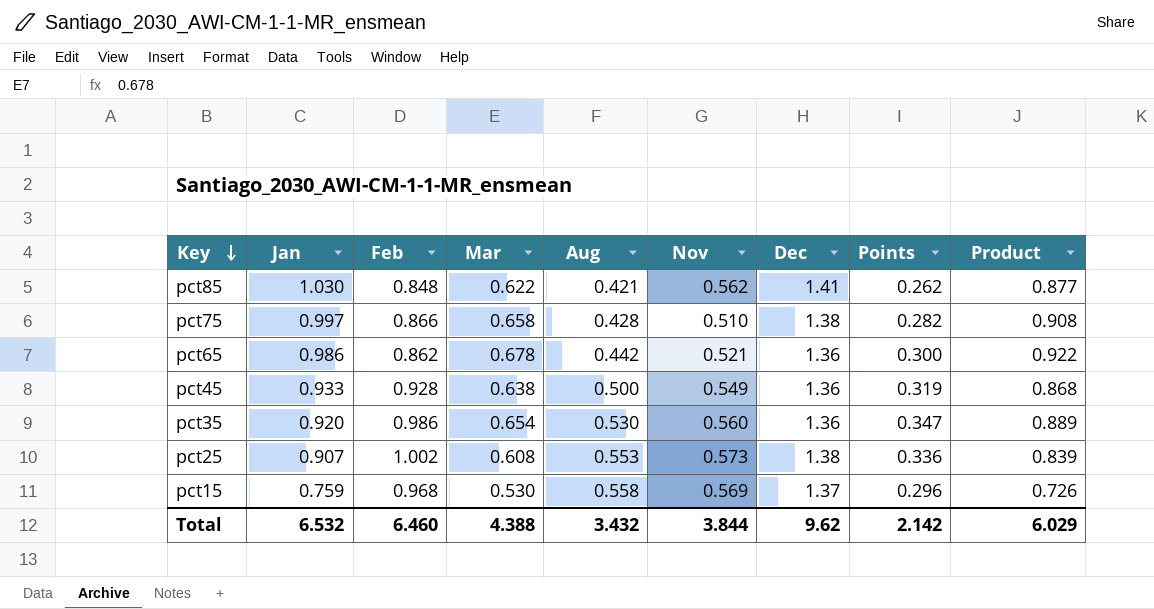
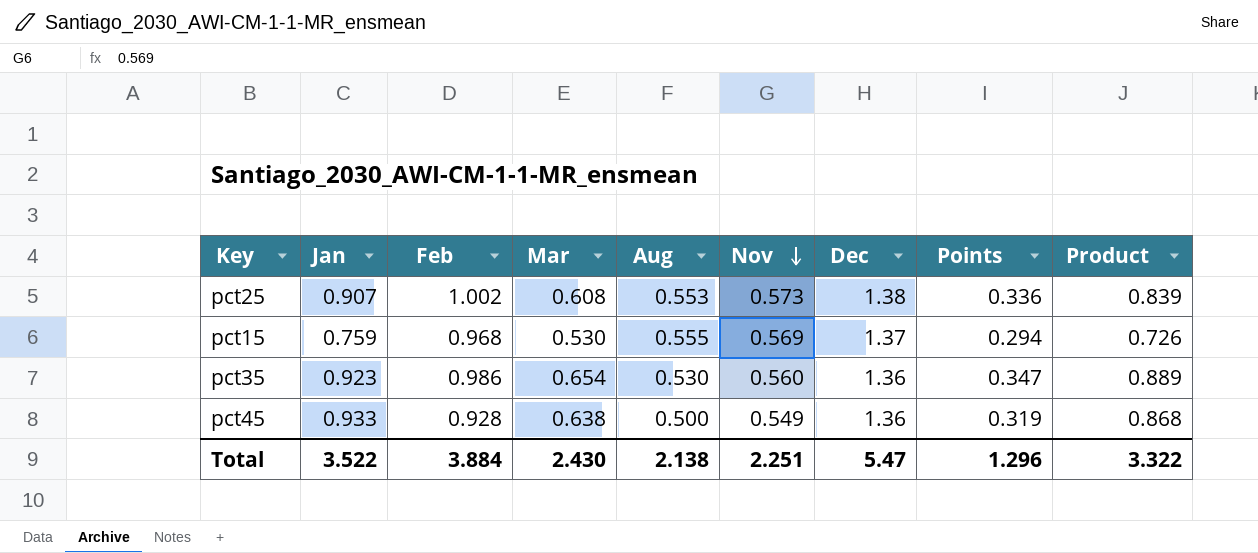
row order: Key descending -> Nov descending
row pct85: 1.030 | 0.848 | 0.622 | 0.421 | 0.562 | 1.41 | 0.262 | 0.877 -> none
row pct75: 0.997 | 0.866 | 0.658 | 0.428 | 0.510 | 1.38 | 0.282 | 0.908 -> none
row pct65: 0.986 | 0.862 | 0.678 | 0.442 | 0.521 | 1.36 | 0.300 | 0.922 -> none
pct15 | Aug: 0.558 -> 0.555
pct15 | Points: 0.296 -> 0.294
pct35 | Jan: 0.920 -> 0.923
Total | Jan: 6.532 -> 3.522
Total | Feb: 6.460 -> 3.884
Total | Mar: 4.388 -> 2.430
Total | Aug: 3.432 -> 2.138
Total | Nov: 3.844 -> 2.251
Total | Dec: 9.62 -> 5.47
Total | Points: 2.142 -> 1.296
Total | Product: 6.029 -> 3.322

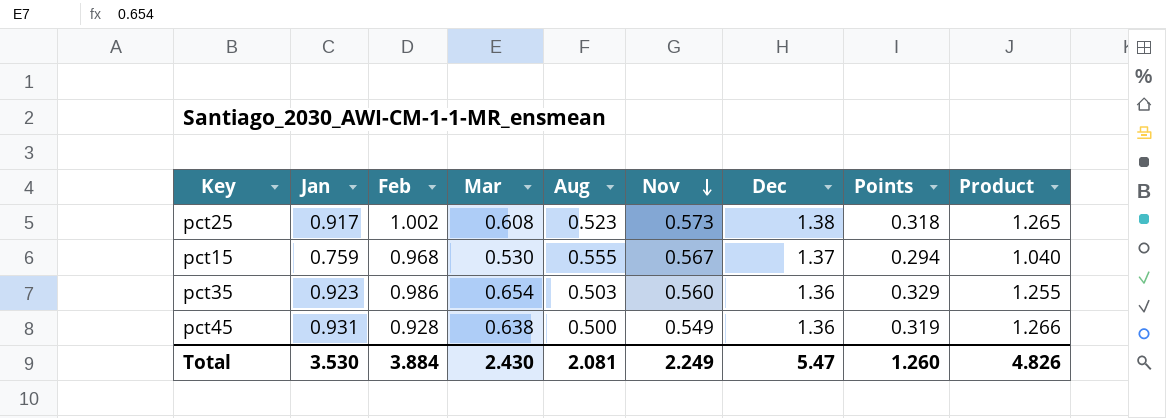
column Product | formula: [Mar] * [Dec] -> [Jan] * [Dec]
pct25 | Jan: 0.907 -> 0.917
pct25 | Aug: 0.553 -> 0.523
pct25 | Points: 0.336 -> 0.318
pct15 | Nov: 0.569 -> 0.567
pct35 | Aug: 0.530 -> 0.503
pct35 | Points: 0.347 -> 0.329
pct45 | Jan: 0.933 -> 0.931
Total | Jan: 3.522 -> 3.530
Total | Aug: 2.138 -> 2.081
Total | Nov: 2.251 -> 2.249
Total | Points: 1.296 -> 1.260
Total | Product: 3.322 -> 4.826

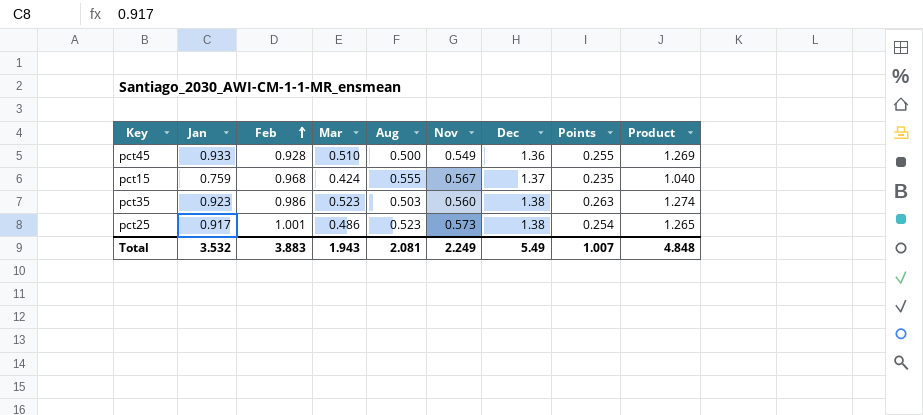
row order: Nov descending -> Feb ascending
pct45 | Jan: 0.931 -> 0.933
pct45 | Mar: 0.638 -> 0.510
pct45 | Points: 0.319 -> 0.255
pct45 | Product: 1.266 -> 1.269
pct15 | Mar: 0.530 -> 0.424
pct15 | Points: 0.294 -> 0.235
pct35 | Mar: 0.654 -> 0.523
pct35 | Dec: 1.36 -> 1.38
pct35 | Points: 0.329 -> 0.263
pct35 | Product: 1.255 -> 1.274
pct25 | Feb: 1.002 -> 1.001
pct25 | Mar: 0.608 -> 0.486
pct25 | Points: 0.318 -> 0.254
Total | Jan: 3.530 -> 3.532
Total | Feb: 3.884 -> 3.883
Total | Mar: 2.430 -> 1.943
Total | Dec: 5.47 -> 5.49
Total | Points: 1.260 -> 1.007
Total | Product: 4.826 -> 4.848

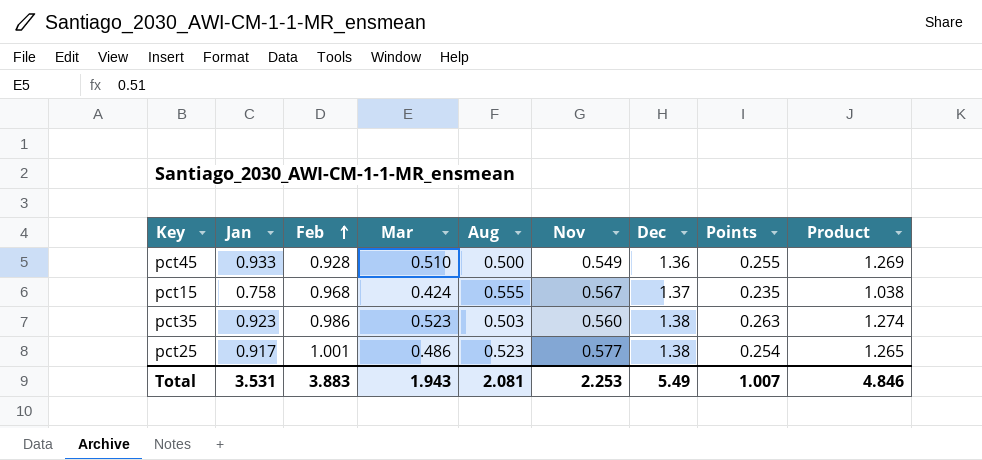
pct15 | Jan: 0.759 -> 0.758
pct15 | Product: 1.040 -> 1.038
pct25 | Nov: 0.573 -> 0.577
Total | Jan: 3.532 -> 3.531
Total | Nov: 2.249 -> 2.253
Total | Product: 4.848 -> 4.846

